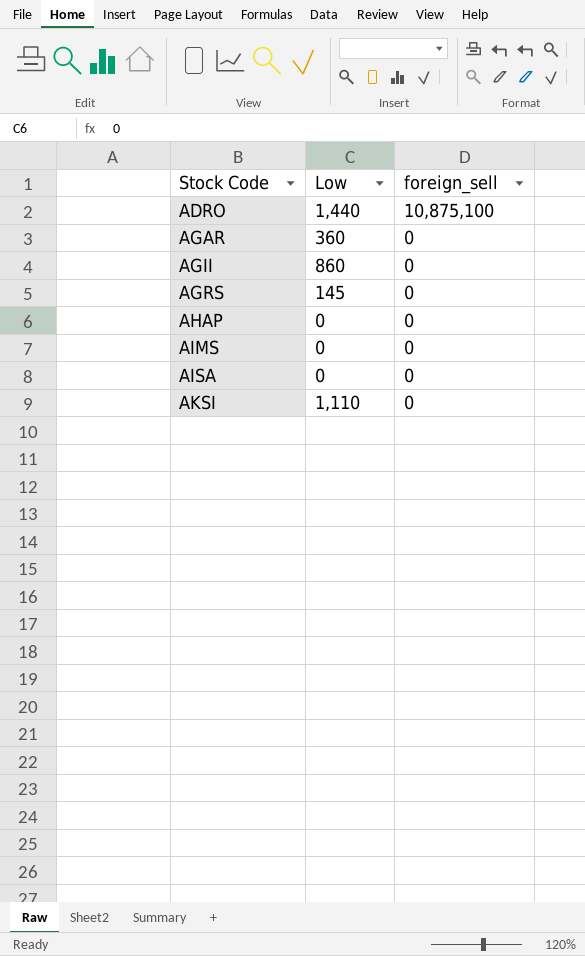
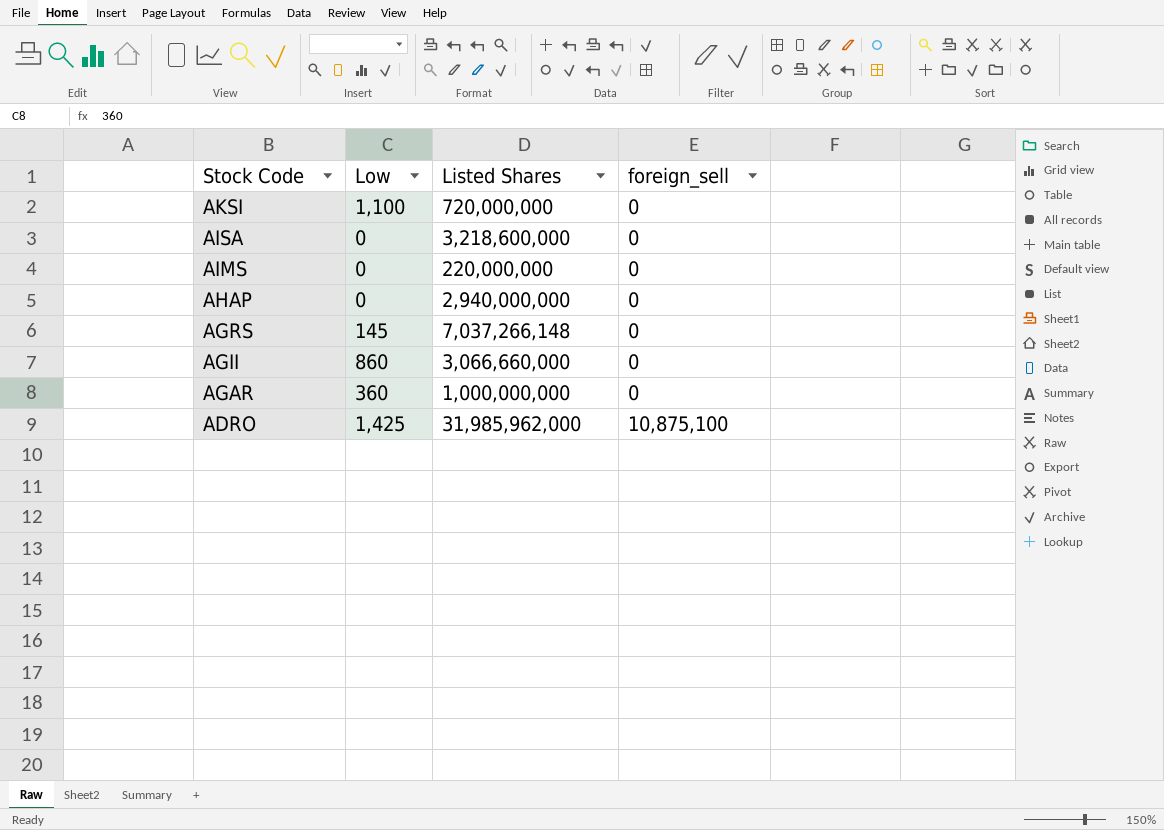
row order: Stock Code ascending -> Stock Code descending
column Listed Shares | position: none -> 3
AKSI | Low: 1,110 -> 1,100
ADRO | Low: 1,440 -> 1,425

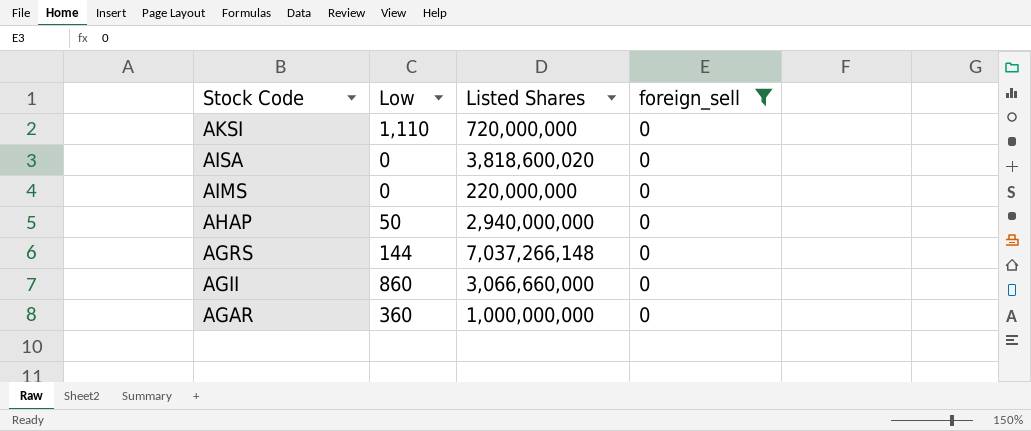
filter: none -> foreign_sell = 0
AKSI | Low: 1,100 -> 1,110
AISA | Listed Shares: 3,218,600,000 -> 3,818,600,020
AHAP | Low: 0 -> 50
AGRS | Low: 145 -> 144

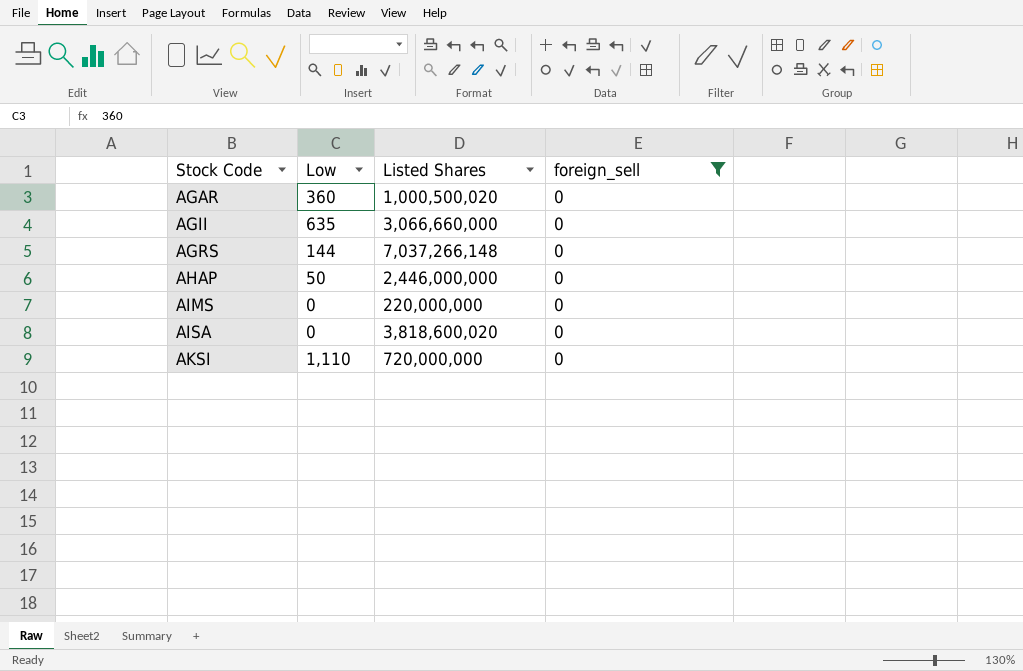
row order: Stock Code descending -> Stock Code ascending
AGAR | Listed Shares: 1,000,000,000 -> 1,000,500,020
AGII | Low: 860 -> 635
AHAP | Listed Shares: 2,940,000,000 -> 2,446,000,000

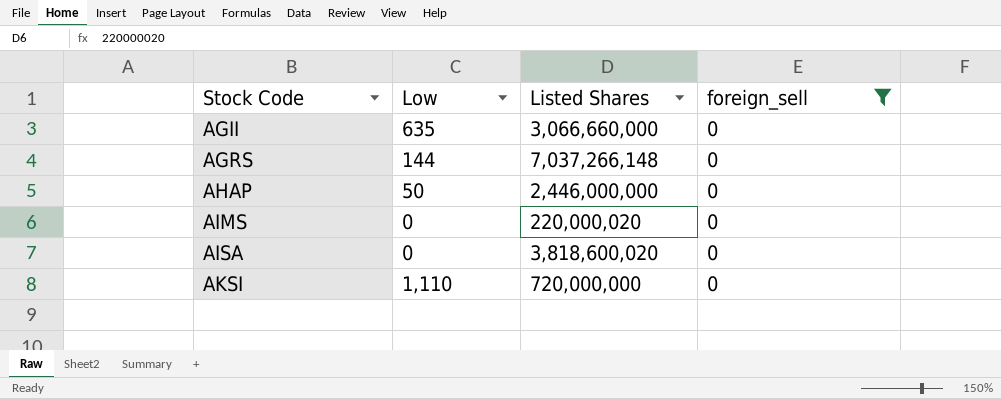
row AGAR: 360 | 1,000,500,020 | 0 -> none
AIMS | Listed Shares: 220,000,000 -> 220,000,020

